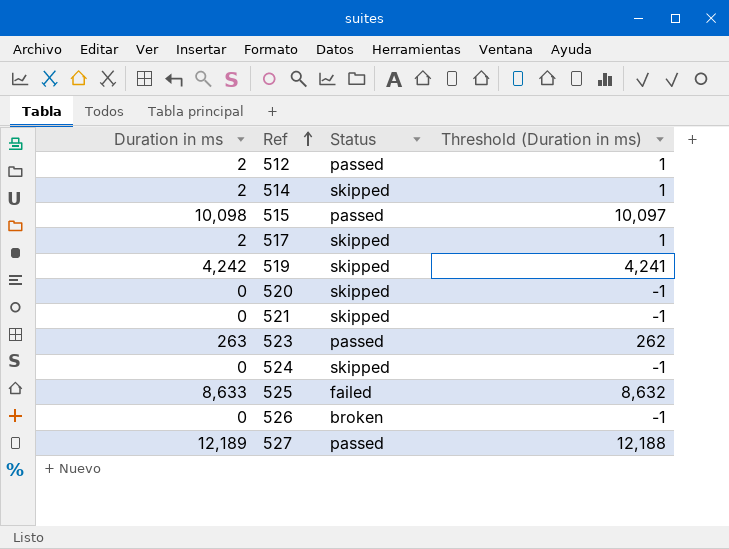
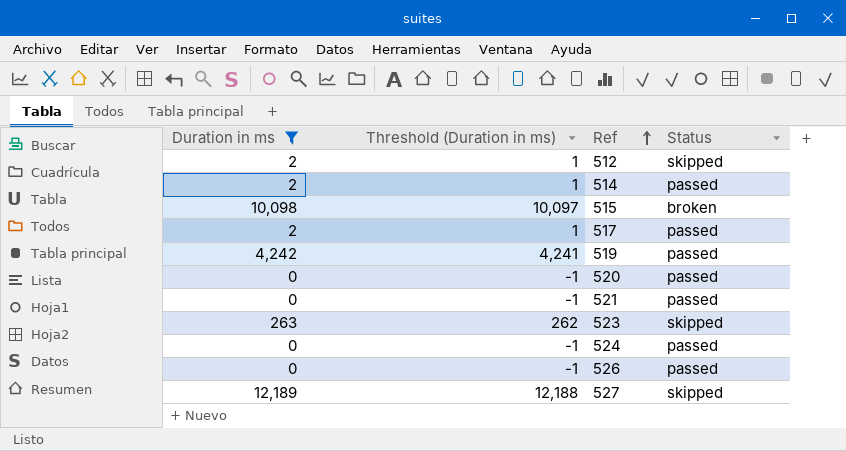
filter: none -> Duration in ms != 8,633
column Threshold (Duration in ms) | position: 4 -> 2
512 | Status: passed -> skipped
514 | Status: skipped -> passed
515 | Status: passed -> broken
517 | Status: skipped -> passed
519 | Status: skipped -> passed
520 | Status: skipped -> passed
521 | Status: skipped -> passed
523 | Status: passed -> skipped
524 | Status: skipped -> passed
526 | Status: broken -> passed
527 | Status: passed -> skipped

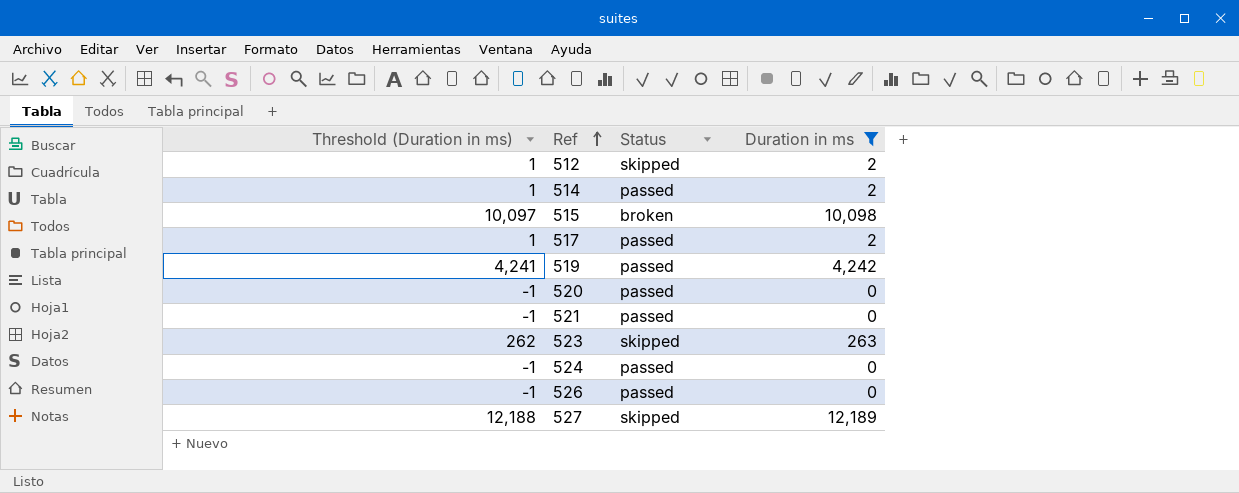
column Duration in ms | position: 1 -> 4

